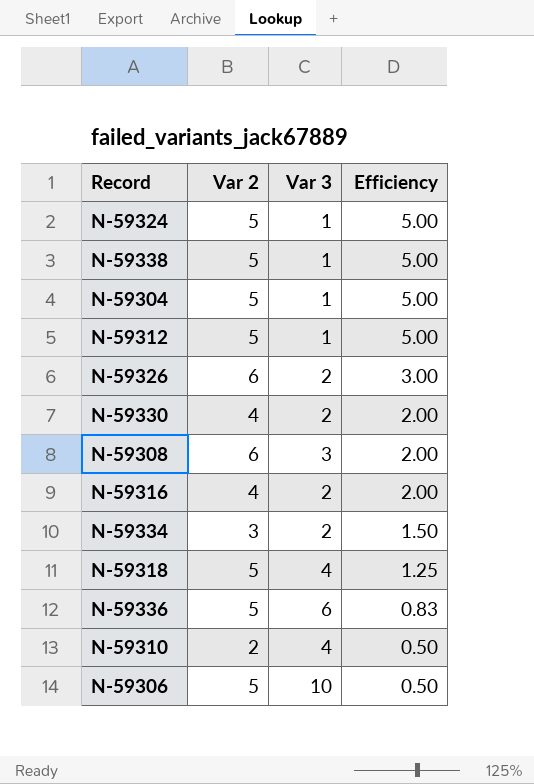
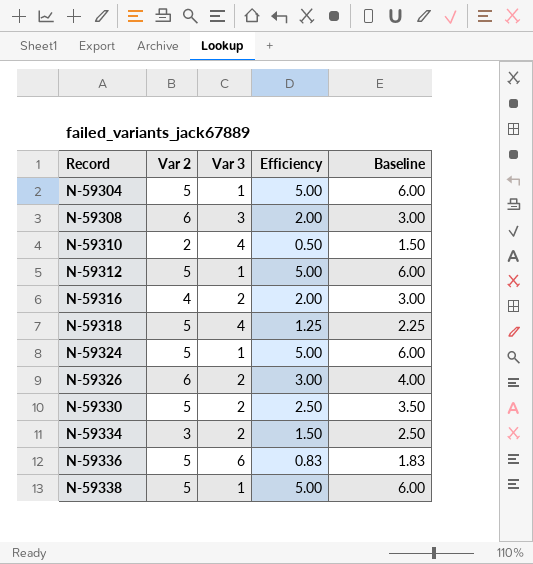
row order: Efficiency descending -> Record ascending
column Baseline | formula: none -> [Efficiency] + 1
row N-59306: 5 | 10 | 0.50 -> none
N-59330 | Var 2: 4 -> 5
N-59330 | Efficiency: 2.00 -> 2.50

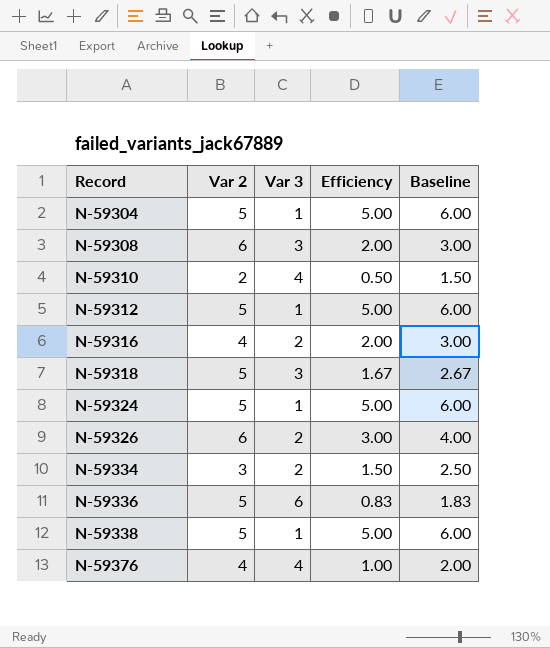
row N-59330: 5 | 2 | 2.50 | 3.50 -> none
N-59318 | Var 3: 4 -> 3
N-59318 | Efficiency: 1.25 -> 1.67
N-59318 | Baseline: 2.25 -> 2.67
row N-59376: none -> 4 | 4 | 1.00 | 2.00

